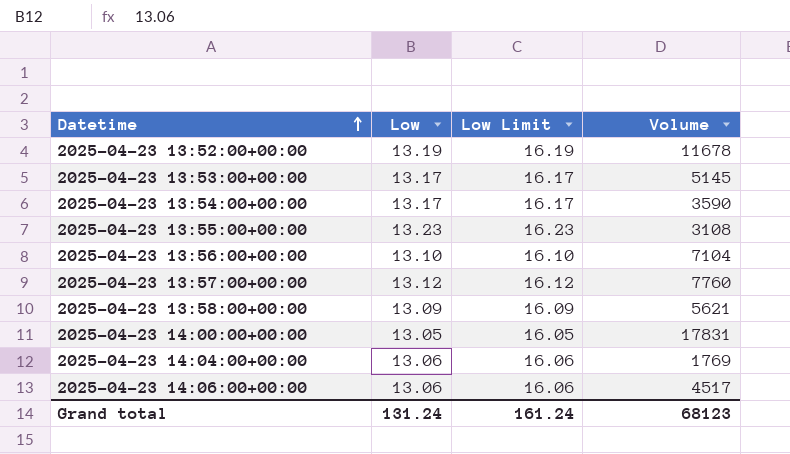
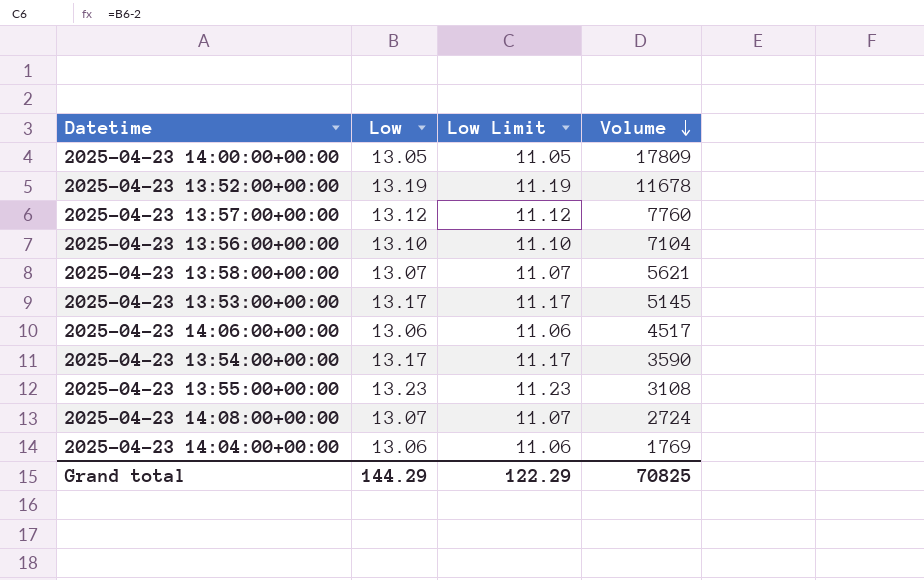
row order: Datetime ascending -> Volume descending
column Low Limit | formula: [Low] + 3 -> [Low] - 2
2025-04-23 14:00:00+00:00 | Volume: 17831 -> 17809
2025-04-23 13:58:00+00:00 | Low: 13.09 -> 13.07
row 2025-04-23 14:08:00+00:00: none -> 13.07 | 11.07 | 2724
Grand total | Low: 131.24 -> 144.29
Grand total | Low Limit: 161.24 -> 122.29
Grand total | Volume: 68123 -> 70825

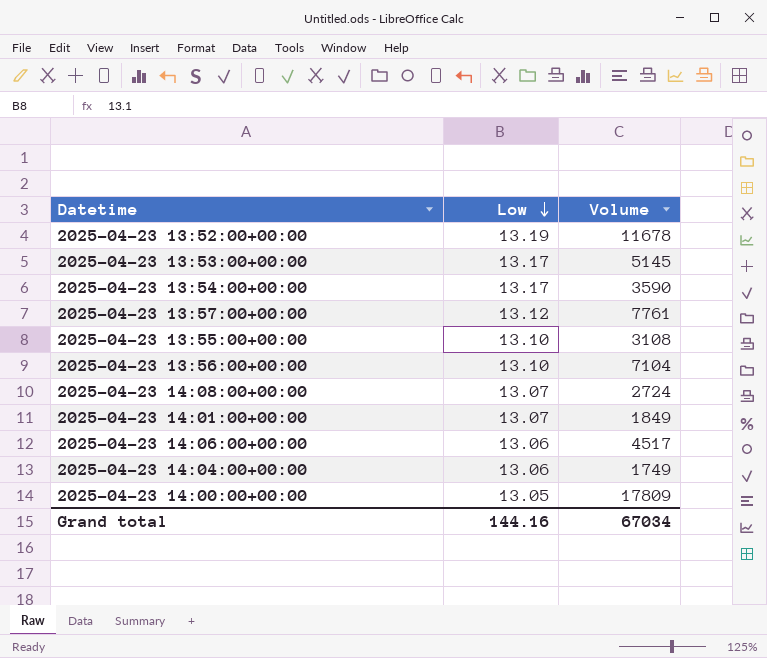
row order: Volume descending -> Low descending
column Low Limit | formula: [Low] - 2 -> none
row 2025-04-23 13:58:00+00:00: 13.07 | 11.07 | 5621 -> none
2025-04-23 13:57:00+00:00 | Volume: 7760 -> 7761
2025-04-23 13:55:00+00:00 | Low: 13.23 -> 13.10
row 2025-04-23 14:01:00+00:00: none -> 13.07 | 1849
2025-04-23 14:04:00+00:00 | Volume: 1769 -> 1749
Grand total | Low: 144.29 -> 144.16
Grand total | Volume: 70825 -> 67034

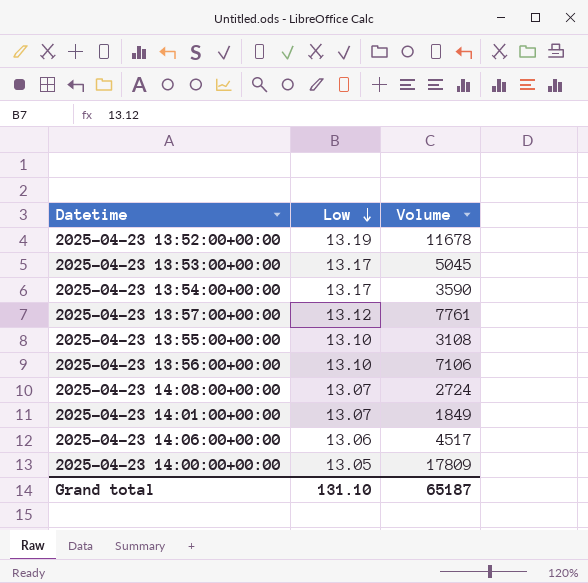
row 2025-04-23 14:04:00+00:00: 13.06 | 1749 -> none
2025-04-23 13:53:00+00:00 | Volume: 5145 -> 5045
2025-04-23 13:56:00+00:00 | Volume: 7104 -> 7106
Grand total | Low: 144.16 -> 131.10
Grand total | Volume: 67034 -> 65187

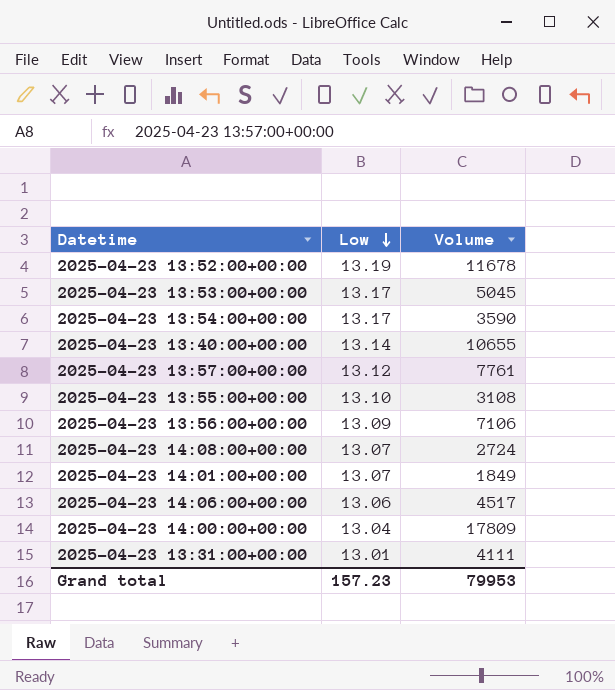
row 2025-04-23 13:40:00+00:00: none -> 13.14 | 10655
2025-04-23 13:56:00+00:00 | Low: 13.10 -> 13.09
2025-04-23 14:00:00+00:00 | Low: 13.05 -> 13.04
row 2025-04-23 13:31:00+00:00: none -> 13.01 | 4111
Grand total | Low: 131.10 -> 157.23
Grand total | Volume: 65187 -> 79953

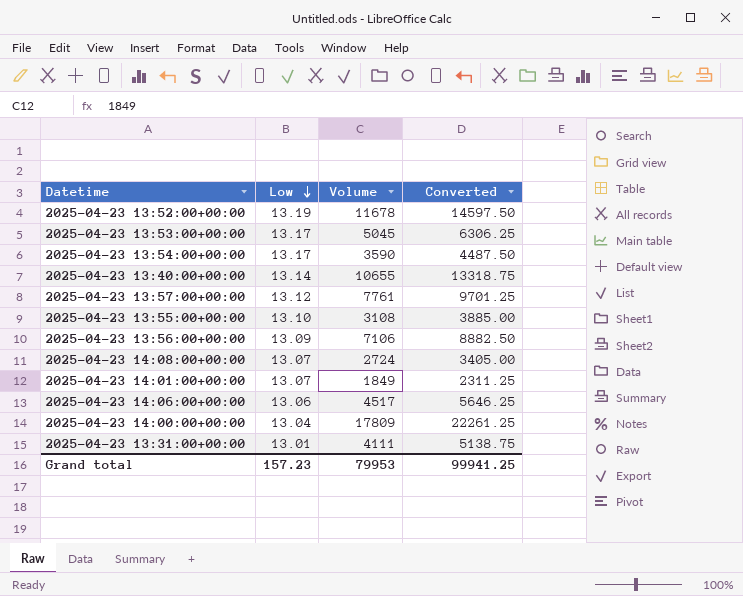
column Converted | formula: none -> [Volume] * 1.25

